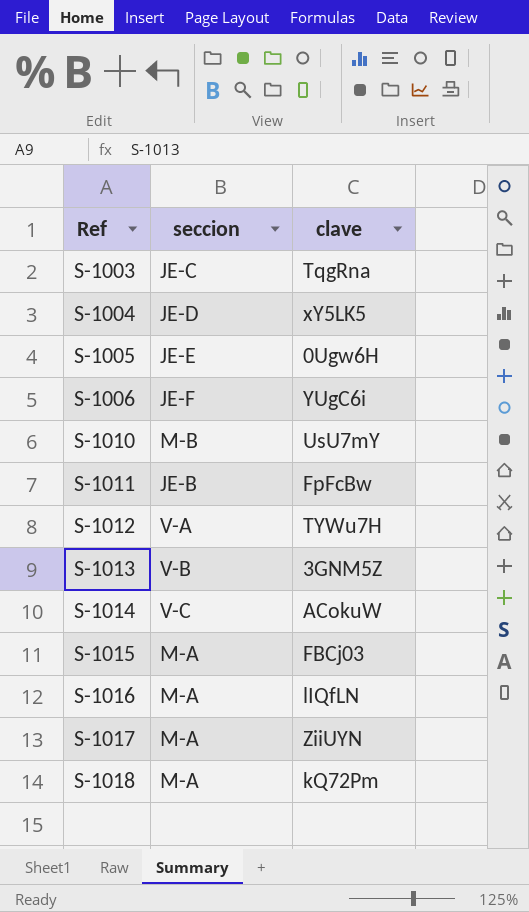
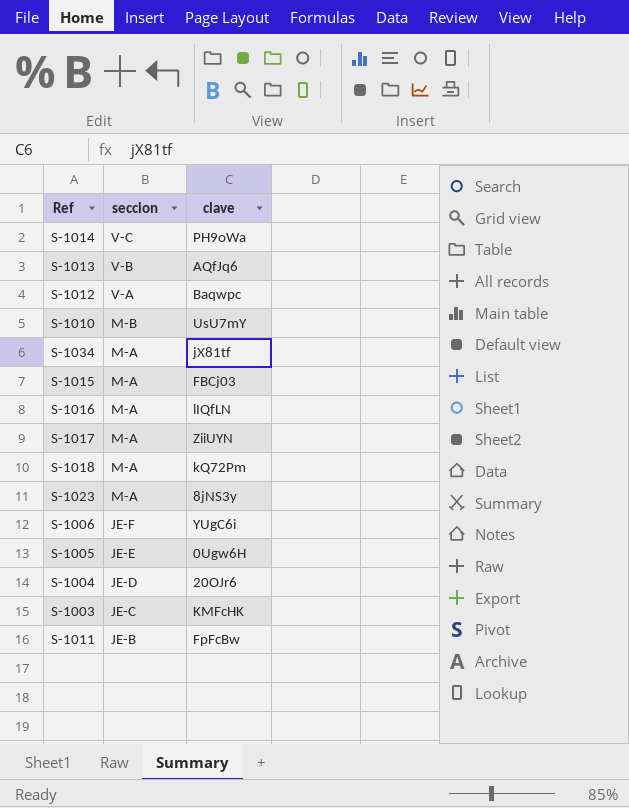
row order: Ref ascending -> seccion descending
S-1014 | clave: ACokuW -> PH9oWa
S-1013 | clave: 3GNM5Z -> AQfJq6
S-1012 | clave: TYWu7H -> Baqwpc
row S-1034: none -> M-A | jX81tf
row S-1023: none -> M-A | 8jNS3y
S-1004 | clave: xY5LK5 -> 20OJr6
S-1003 | clave: TqgRna -> KMFcHK

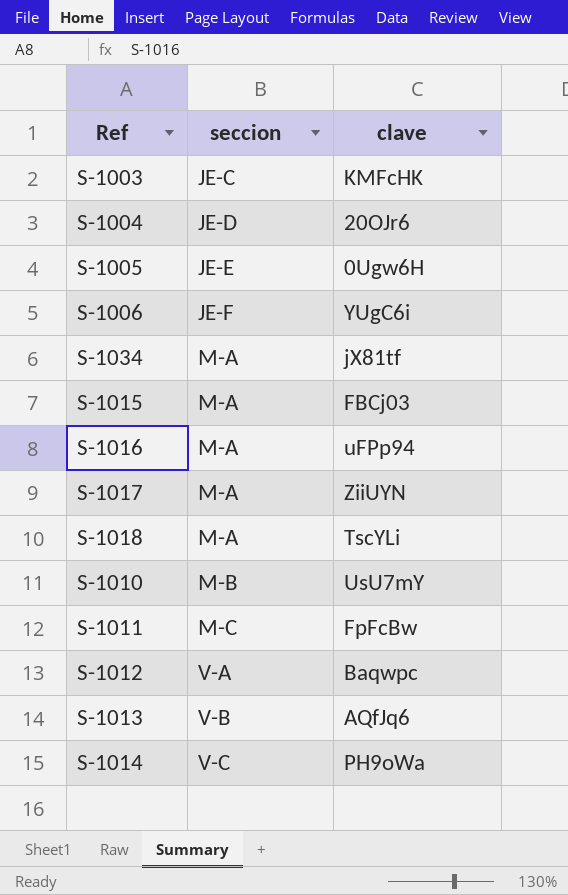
row order: seccion descending -> seccion ascending
row S-1023: M-A | 8jNS3y -> none
S-1016 | clave: lIQfLN -> uFPp94
S-1018 | clave: kQ72Pm -> TscYLi
S-1011 | seccion: JE-B -> M-C

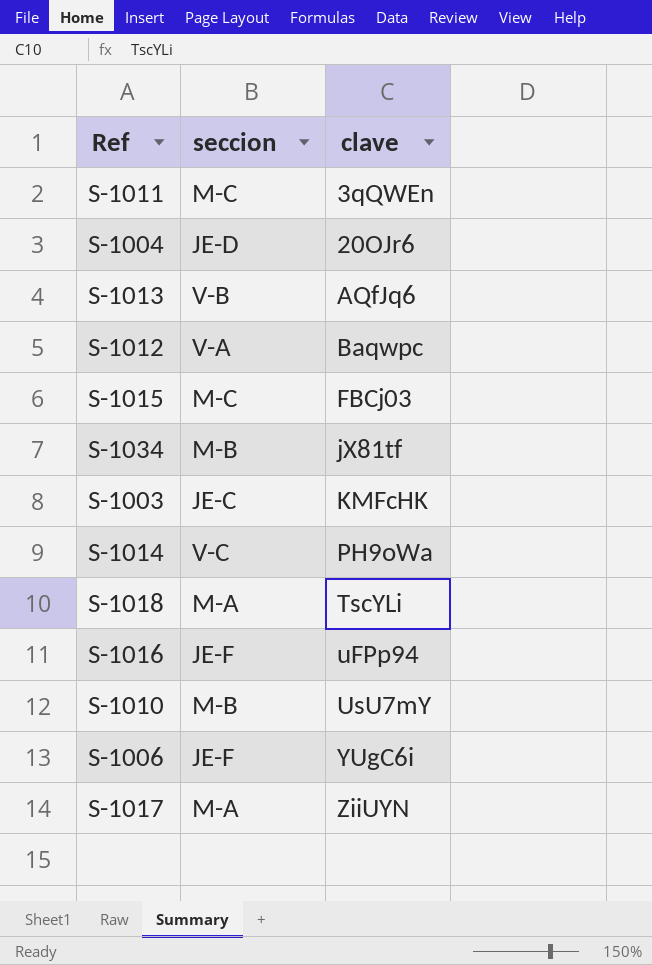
row order: seccion ascending -> clave ascending
row S-1005: JE-E | 0Ugw6H -> none
S-1011 | clave: FpFcBw -> 3qQWEn
S-1015 | seccion: M-A -> M-C
S-1034 | seccion: M-A -> M-B
S-1016 | seccion: M-A -> JE-F

